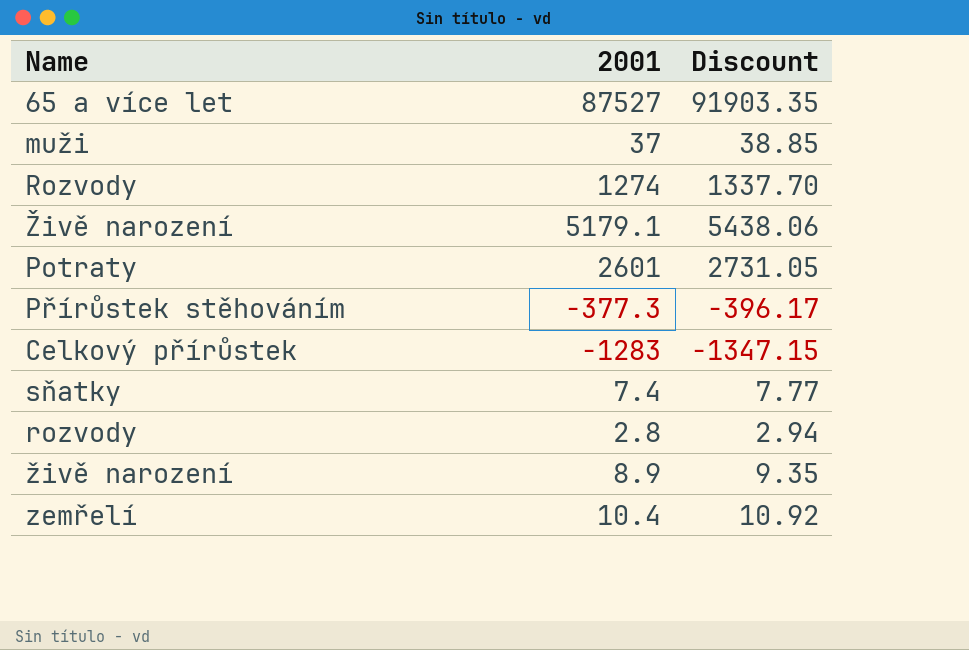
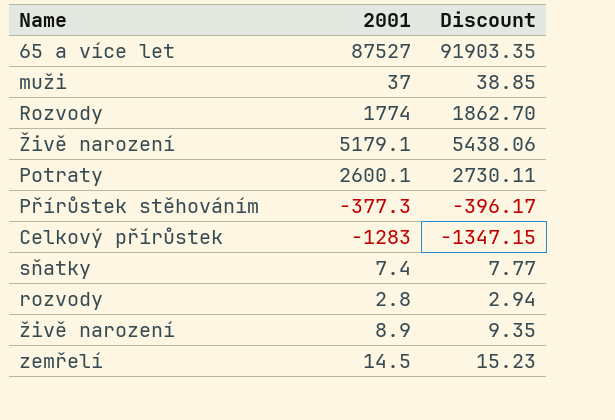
Rozvody | 2001: 1274 -> 1774
Rozvody | Discount: 1337.70 -> 1862.70
Potraty | 2001: 2601 -> 2600.1
Potraty | Discount: 2731.05 -> 2730.11
zemřelí | 2001: 10.4 -> 14.5
zemřelí | Discount: 10.92 -> 15.23

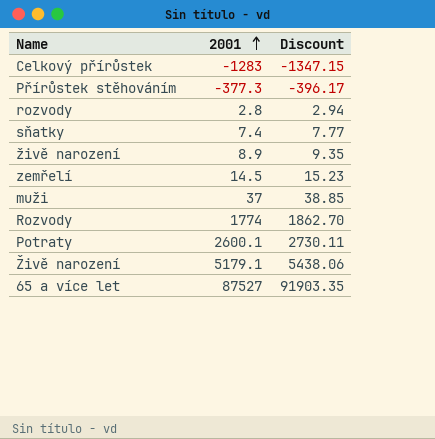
row order: none -> 2001 ascending

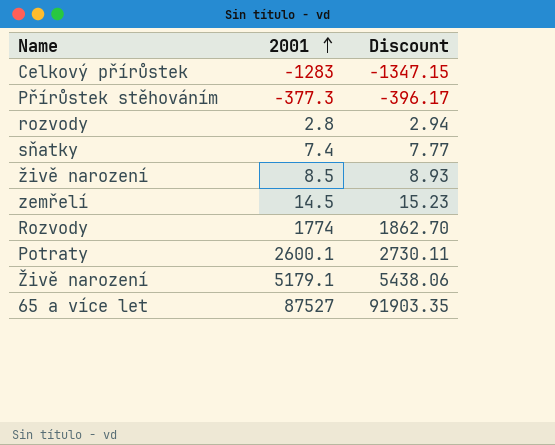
row muži: 37 | 38.85 -> none
živě narození | 2001: 8.9 -> 8.5
živě narození | Discount: 9.35 -> 8.93

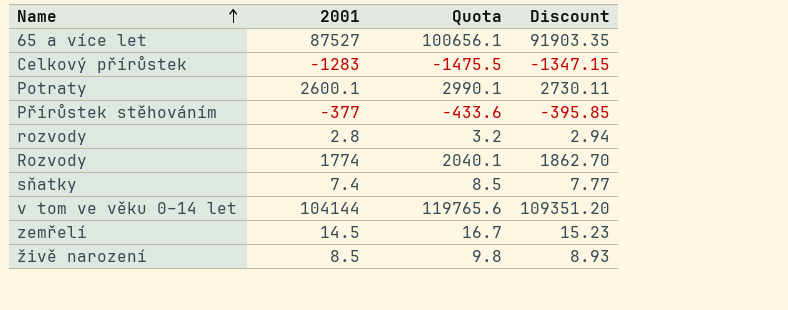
row order: 2001 ascending -> Name ascending
column Quota | formula: none -> [2001] * 1.15
row Živě narození: 5179.1 | 5438.06 -> none
Přírůstek stěhováním | 2001: -377.3 -> -377
Přírůstek stěhováním | Discount: -396.17 -> -395.85
row v tom ve věku 0–14 let: none -> 104144 | 119765.6 | 109351.20

